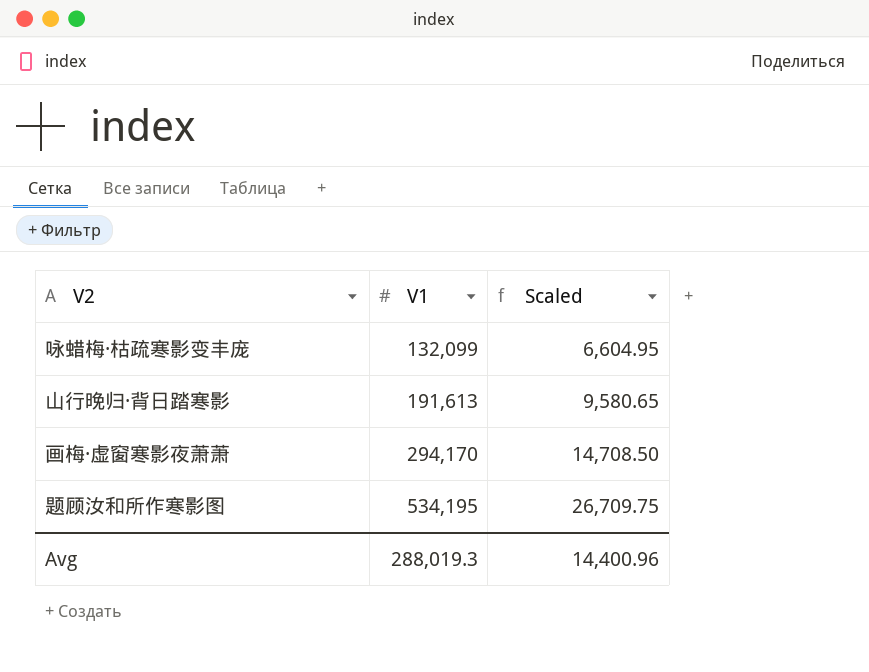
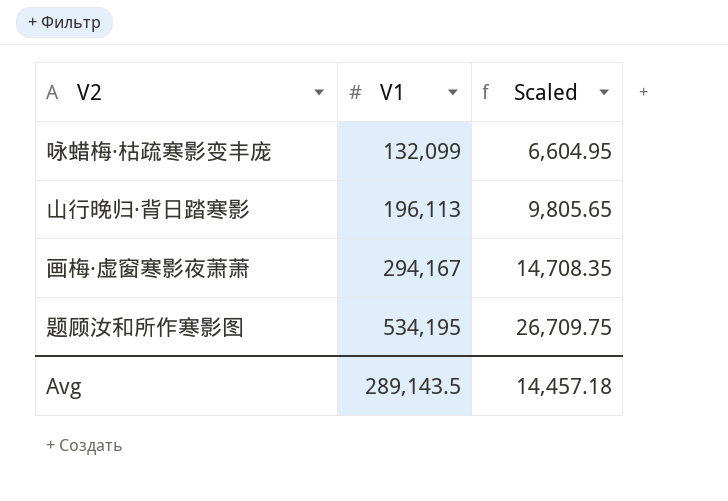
山行晚归·背日踏寒影 | V1: 191,613 -> 196,113
山行晚归·背日踏寒影 | Scaled: 9,580.65 -> 9,805.65
画梅·虚窗寒影夜萧萧 | V1: 294,170 -> 294,167
画梅·虚窗寒影夜萧萧 | Scaled: 14,708.50 -> 14,708.35
Avg | V1: 288,019.3 -> 289,143.5
Avg | Scaled: 14,400.96 -> 14,457.18

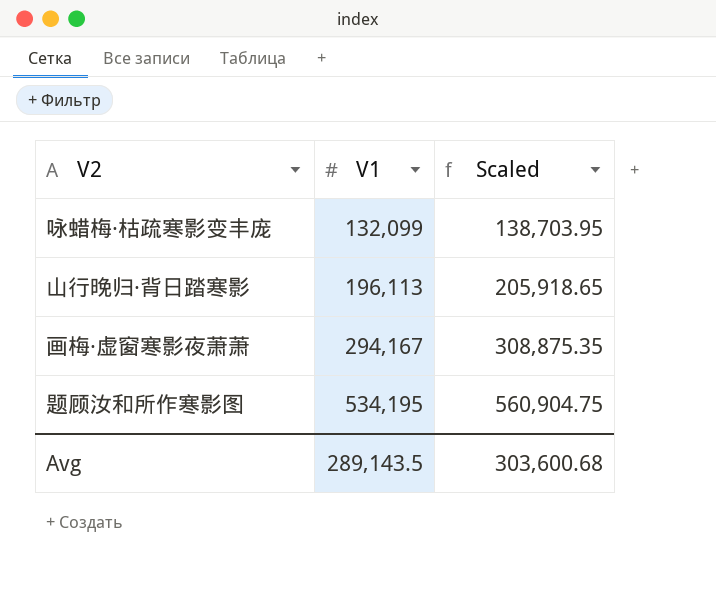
column Scaled | formula: [V1] * 0.05 -> [V1] * 1.05
Avg | Scaled: 14,457.18 -> 303,600.68

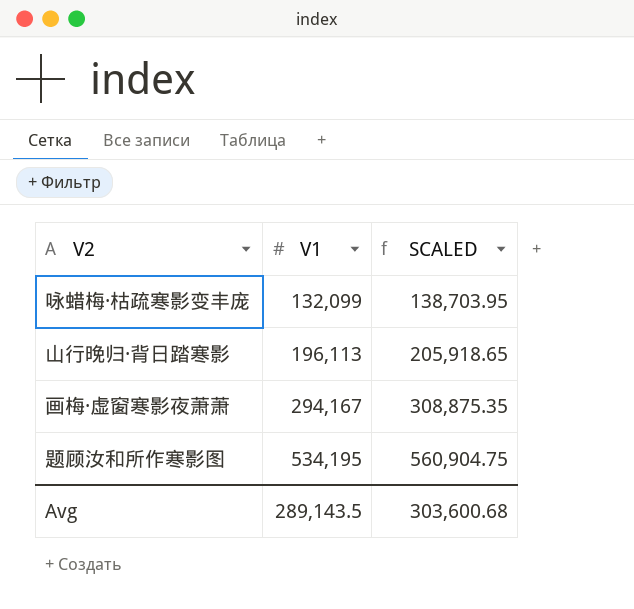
column name: Scaled -> SCALED

